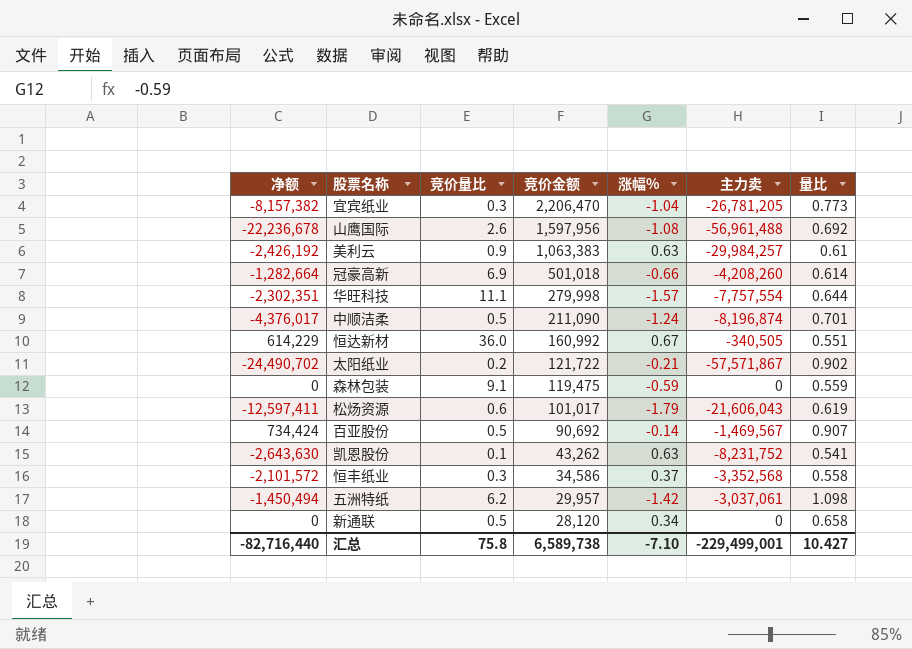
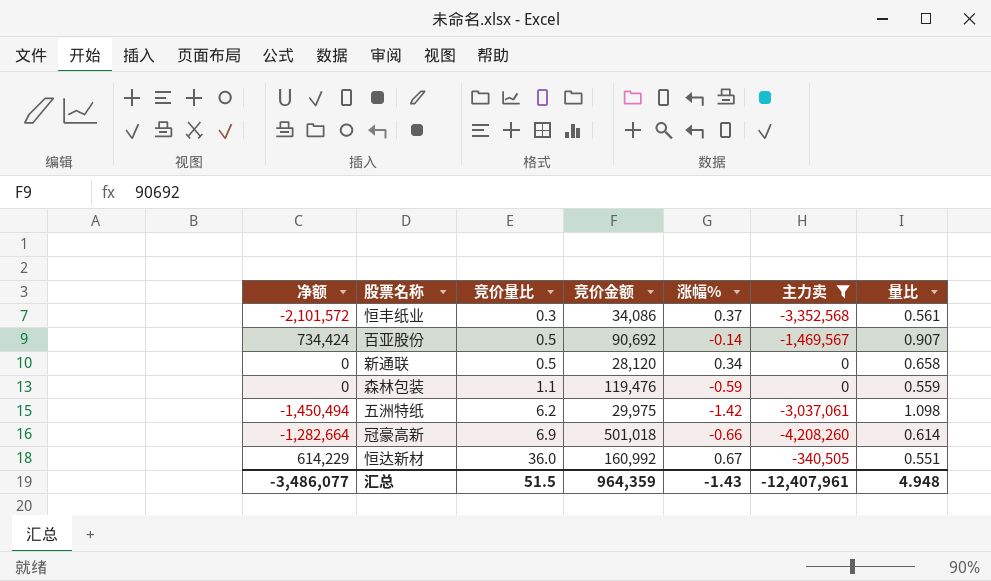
filter: none -> 主力卖 >= -4,208,260
row order: 竞价金额 descending -> 竞价量比 ascending
恒丰纸业 | 竞价金额: 34,586 -> 34,086
恒丰纸业 | 量比: 0.558 -> 0.561
森林包装 | 竞价量比: 9.1 -> 1.1
森林包装 | 竞价金额: 119,475 -> 119,476
五洲特纸 | 竞价金额: 29,957 -> 29,975
汇总 | 净额: -82,716,440 -> -3,486,077
汇总 | 竞价量比: 75.8 -> 51.5
汇总 | 竞价金额: 6,589,738 -> 964,359
汇总 | 涨幅%: -7.10 -> -1.43
汇总 | 主力卖: -229,499,001 -> -12,407,961
汇总 | 量比: 10.427 -> 4.948

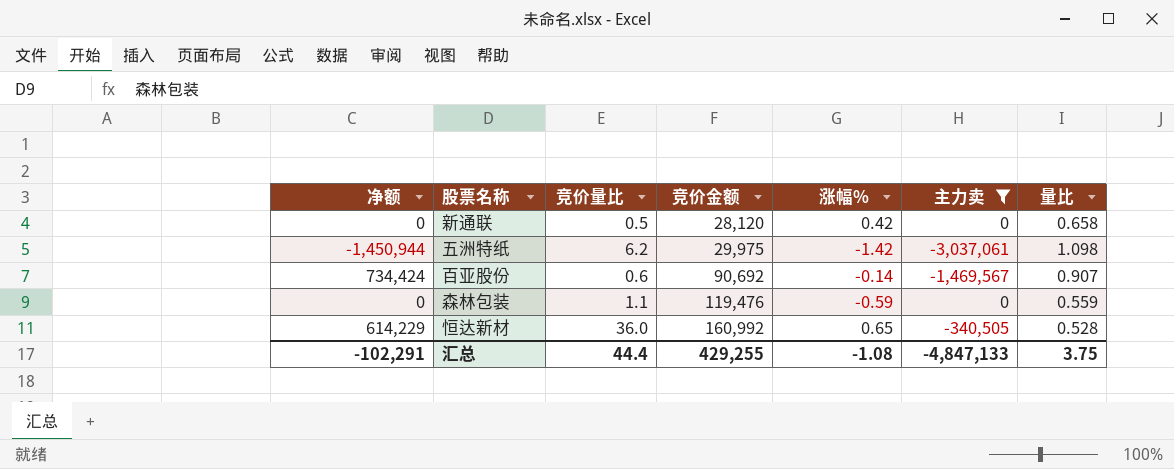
row order: 竞价量比 ascending -> 竞价金额 ascending
row 恒丰纸业: -2,101,572 | 0.3 | 34,086 | 0.37 | -3,352,568 | 0.561 -> none
row 冠豪高新: -1,282,664 | 6.9 | 501,018 | -0.66 | -4,208,260 | 0.614 -> none
新通联 | 涨幅%: 0.34 -> 0.42
五洲特纸 | 净额: -1,450,494 -> -1,450,944
百亚股份 | 竞价量比: 0.5 -> 0.6
恒达新材 | 涨幅%: 0.67 -> 0.65
恒达新材 | 量比: 0.551 -> 0.528
汇总 | 净额: -3,486,077 -> -102,291
汇总 | 竞价量比: 51.5 -> 44.4
汇总 | 竞价金额: 964,359 -> 429,255
汇总 | 涨幅%: -1.43 -> -1.08
汇总 | 主力卖: -12,407,961 -> -4,847,133
汇总 | 量比: 4.948 -> 3.75

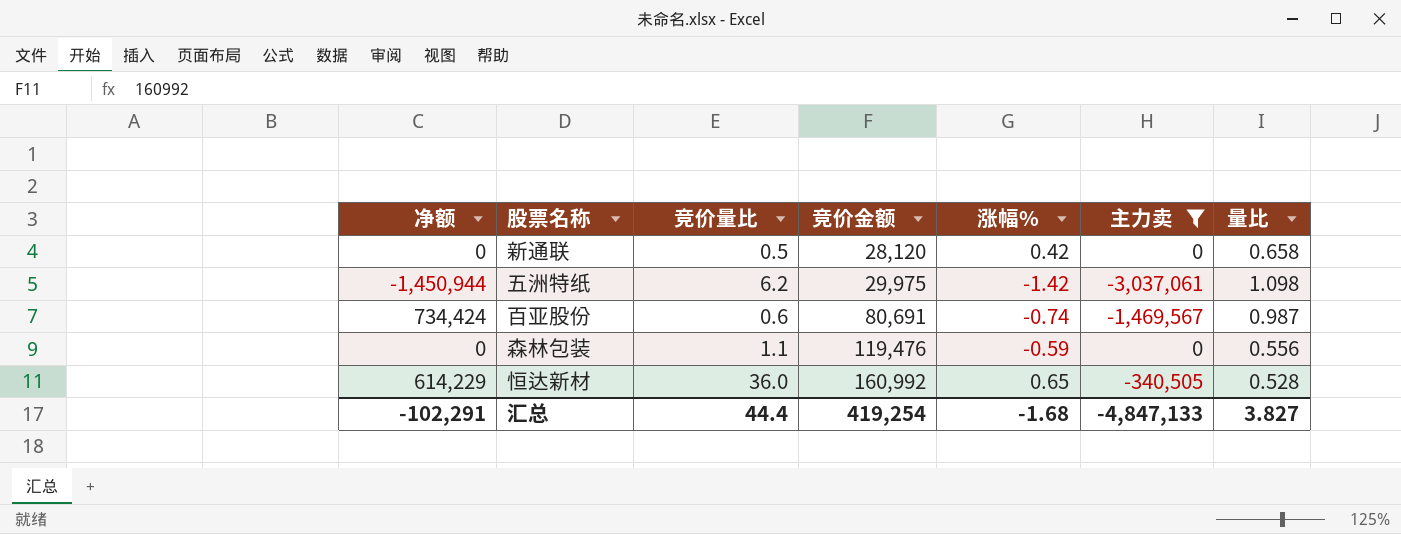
百亚股份 | 竞价金额: 90,692 -> 80,691
百亚股份 | 涨幅%: -0.14 -> -0.74
百亚股份 | 量比: 0.907 -> 0.987
森林包装 | 量比: 0.559 -> 0.556
汇总 | 竞价金额: 429,255 -> 419,254
汇总 | 涨幅%: -1.08 -> -1.68
汇总 | 量比: 3.75 -> 3.827

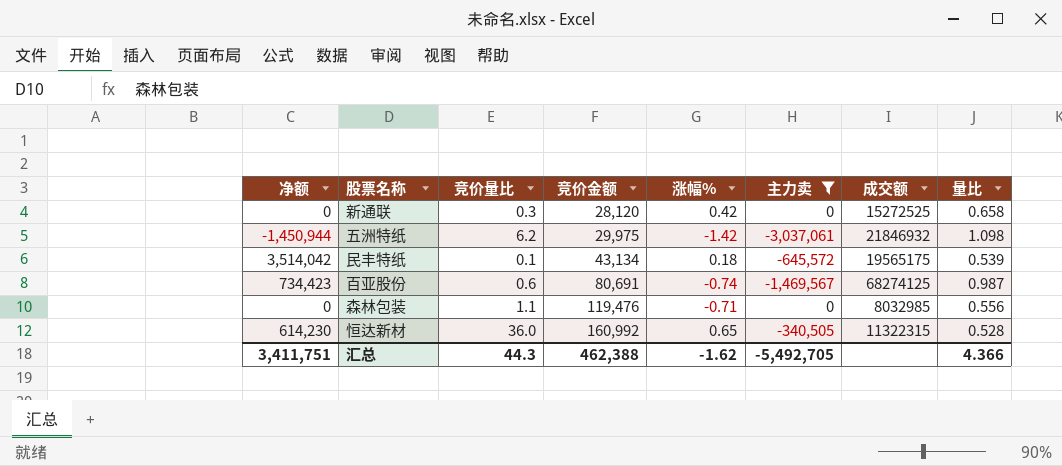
column 成交额 | position: none -> 7
新通联 | 竞价量比: 0.5 -> 0.3
row 民丰特纸: none -> 3,514,042 | 0.1 | 43,134 | 0.18 | -645,572 | 19565175 | 0.539
百亚股份 | 净额: 734,424 -> 734,423
森林包装 | 涨幅%: -0.59 -> -0.71
恒达新材 | 净额: 614,229 -> 614,230
汇总 | 净额: -102,291 -> 3,411,751
汇总 | 竞价量比: 44.4 -> 44.3
汇总 | 竞价金额: 419,254 -> 462,388
汇总 | 涨幅%: -1.68 -> -1.62
汇总 | 主力卖: -4,847,133 -> -5,492,705
汇总 | 量比: 3.827 -> 4.366

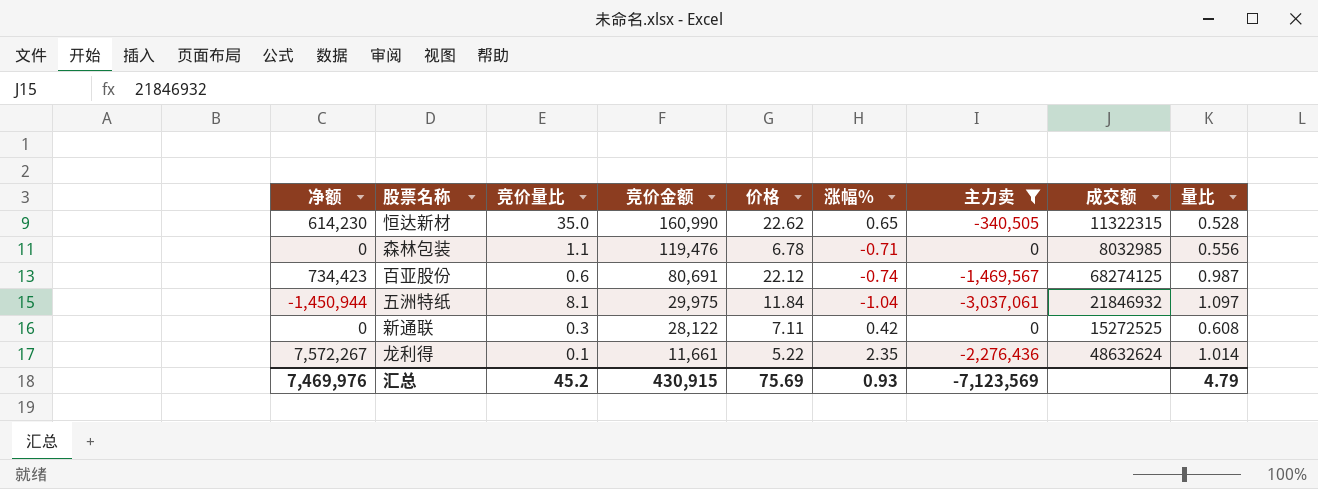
row order: 竞价金额 ascending -> 竞价金额 descending
column 价格 | position: none -> 5
row 民丰特纸: 3,514,042 | 0.1 | 43,134 | 0.18 | -645,572 | 19565175 | 0.539 -> none
恒达新材 | 竞价量比: 36.0 -> 35.0
恒达新材 | 竞价金额: 160,992 -> 160,990
五洲特纸 | 竞价量比: 6.2 -> 8.1
五洲特纸 | 涨幅%: -1.42 -> -1.04
五洲特纸 | 量比: 1.098 -> 1.097
新通联 | 竞价金额: 28,120 -> 28,122
新通联 | 量比: 0.658 -> 0.608
row 龙利得: none -> 7,572,267 | 0.1 | 11,661 | 5.22 | 2.35 | -2,276,436 | 48632624 | 1.014
汇总 | 净额: 3,411,751 -> 7,469,976
汇总 | 竞价量比: 44.3 -> 45.2
汇总 | 竞价金额: 462,388 -> 430,915
汇总 | 涨幅%: -1.62 -> 0.93
汇总 | 主力卖: -5,492,705 -> -7,123,569
汇总 | 量比: 4.366 -> 4.79

